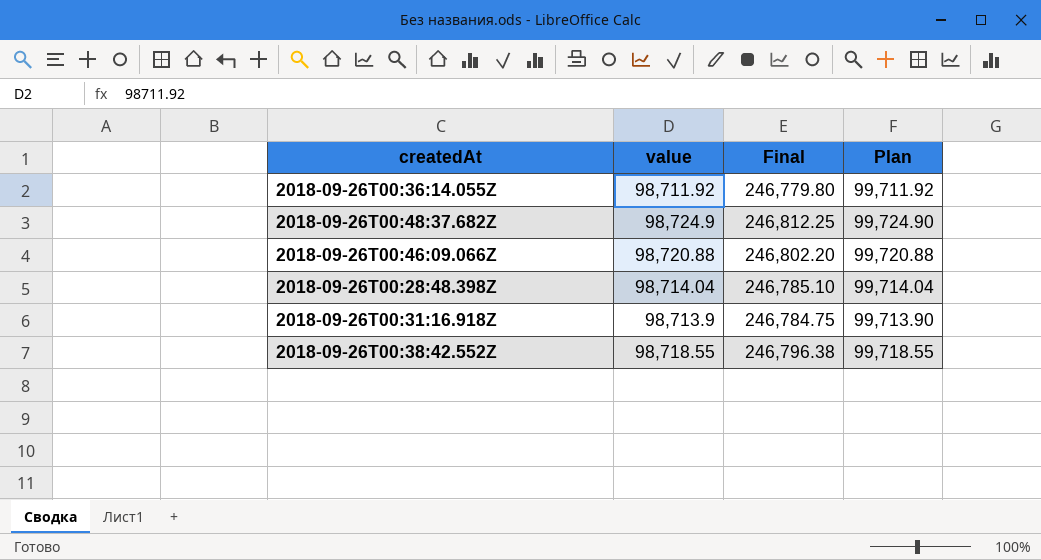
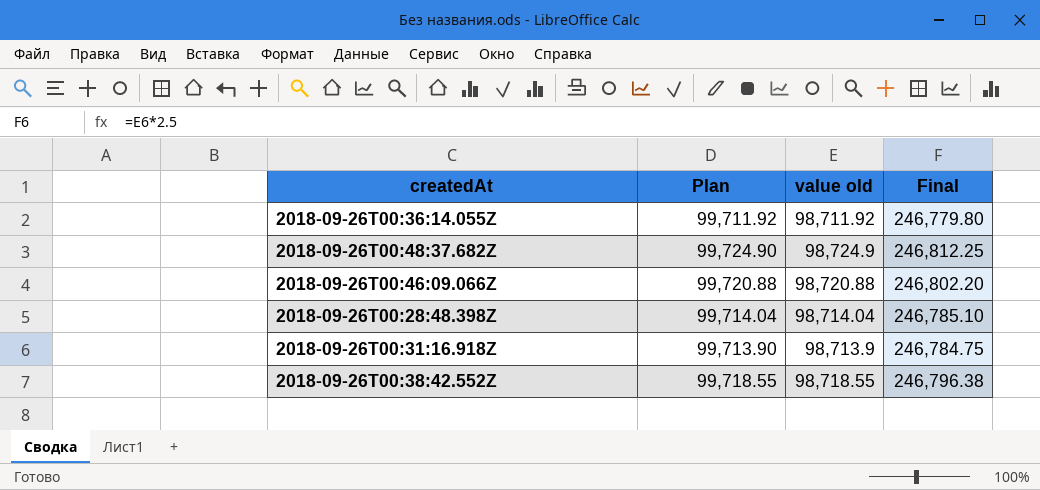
column Plan | position: 4 -> 2
column name: value -> value old

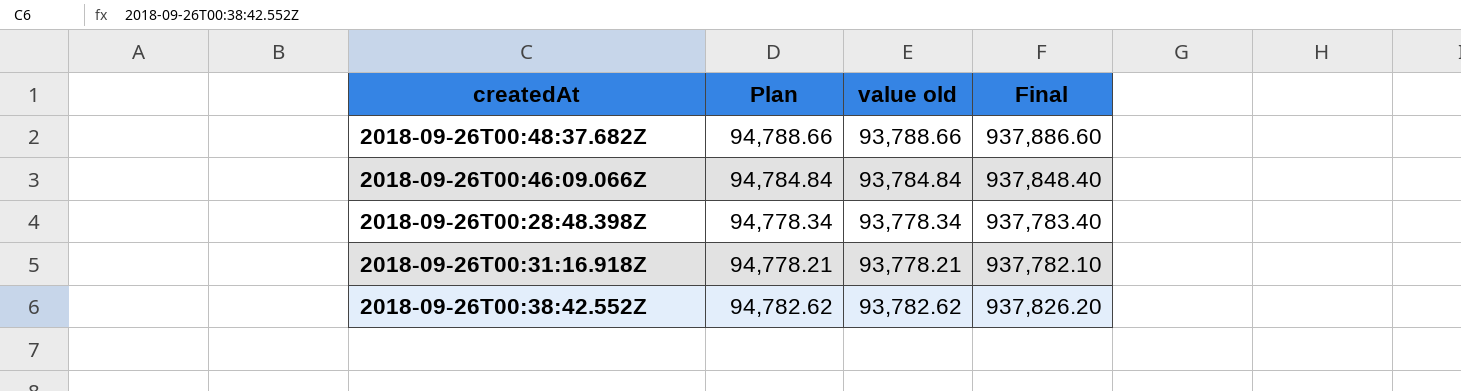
column Final | formula: [value old] * 2.5 -> [value old] * 10
row 2018-09-26T00:36:14.055Z: 99,711.92 | 98,711.92 | 246,779.80 -> none
2018-09-26T00:48:37.682Z | Plan: 99,724.90 -> 94,788.66
2018-09-26T00:48:37.682Z | value old: 98,724.9 -> 93,788.66
2018-09-26T00:46:09.066Z | Plan: 99,720.88 -> 94,784.84
2018-09-26T00:46:09.066Z | value old: 98,720.88 -> 93,784.84
2018-09-26T00:28:48.398Z | Plan: 99,714.04 -> 94,778.34
2018-09-26T00:28:48.398Z | value old: 98,714.04 -> 93,778.34
2018-09-26T00:31:16.918Z | Plan: 99,713.90 -> 94,778.21
2018-09-26T00:31:16.918Z | value old: 98,713.9 -> 93,778.21
2018-09-26T00:38:42.552Z | Plan: 99,718.55 -> 94,782.62
2018-09-26T00:38:42.552Z | value old: 98,718.55 -> 93,782.62

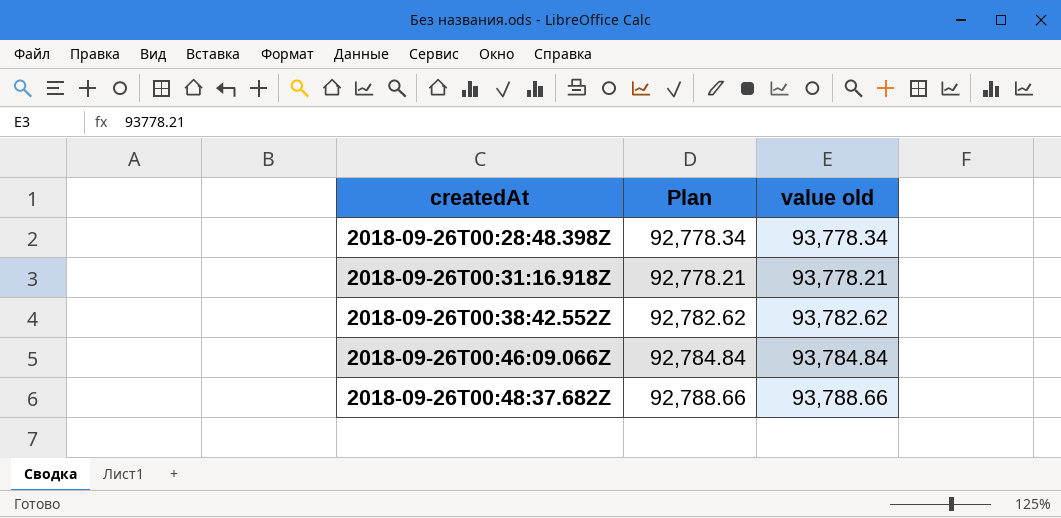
row order: none -> createdAt ascending
column Final | formula: [value old] * 10 -> none
column Plan | formula: [value old] + 1000 -> [value old] - 1000

